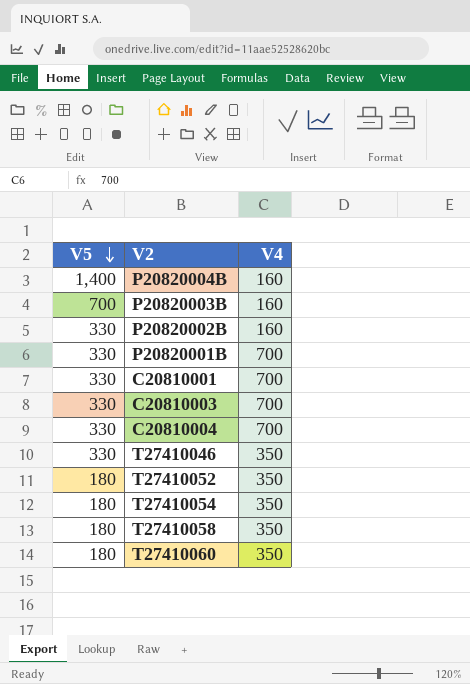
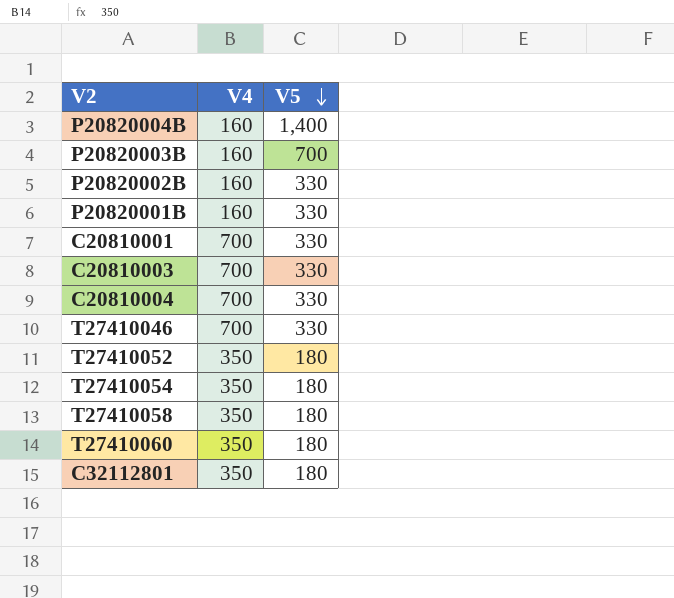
column V5 | position: 1 -> 3
P20820001B | V4: 700 -> 160
T27410046 | V4: 350 -> 700
row C32112801: none -> 350 | 180

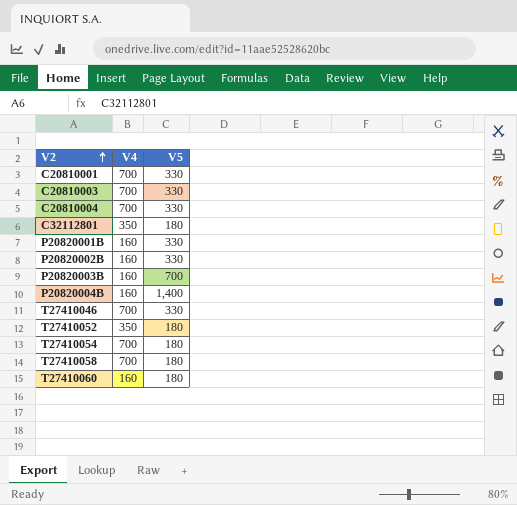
row order: V5 descending -> V2 ascending
T27410054 | V4: 350 -> 700
T27410058 | V4: 350 -> 700
T27410060 | V4: 350 -> 160

